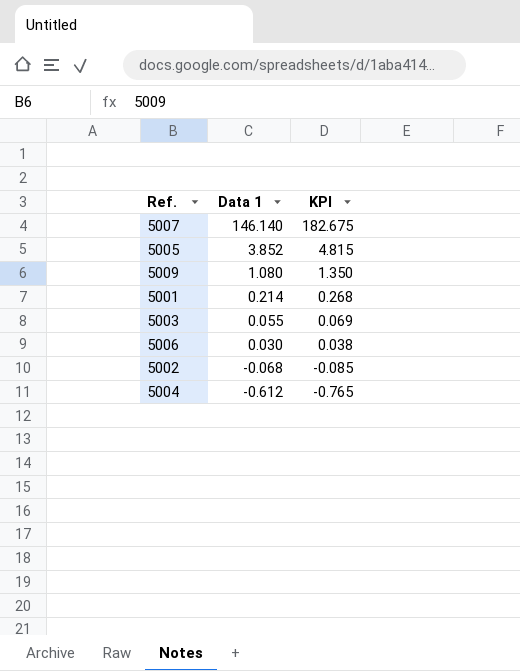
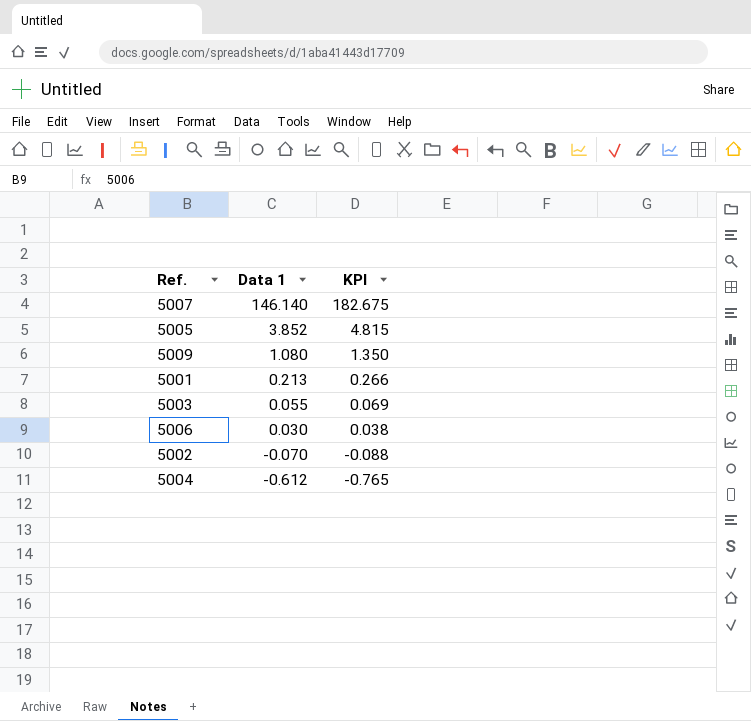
5001 | Data 1: 0.214 -> 0.213
5001 | KPI: 0.268 -> 0.266
5002 | Data 1: -0.068 -> -0.070
5002 | KPI: -0.085 -> -0.088

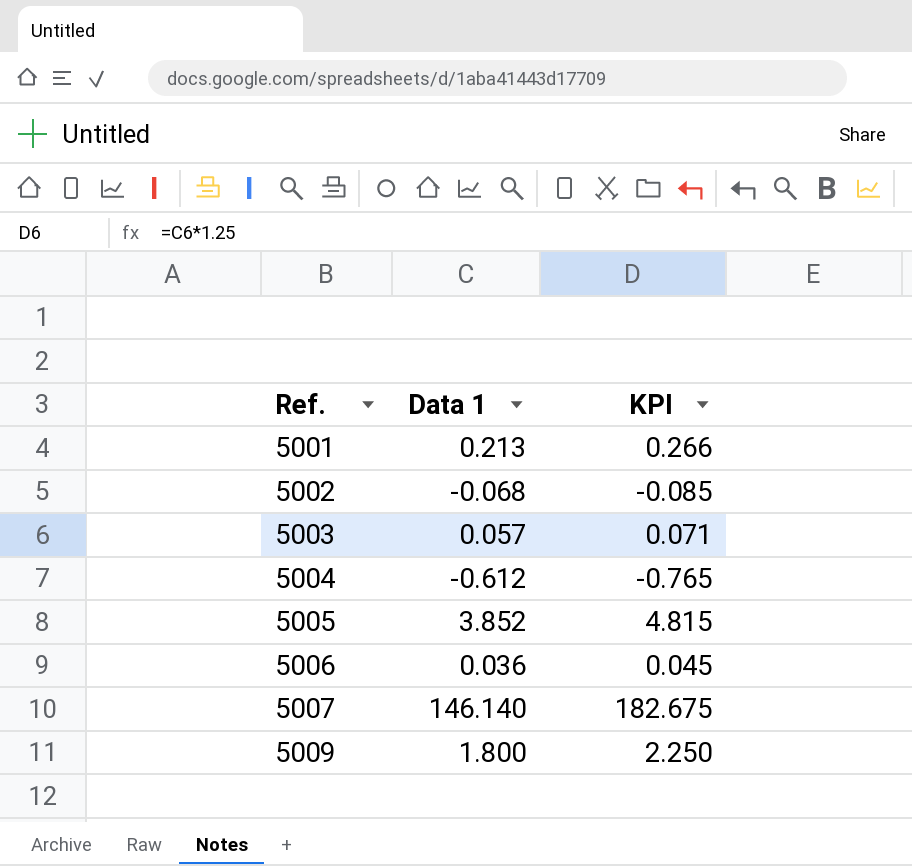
row order: Data 1 descending -> Ref. ascending
5002 | Data 1: -0.070 -> -0.068
5002 | KPI: -0.088 -> -0.085
5003 | Data 1: 0.055 -> 0.057
5003 | KPI: 0.069 -> 0.071
5006 | Data 1: 0.030 -> 0.036
5006 | KPI: 0.038 -> 0.045
5009 | Data 1: 1.080 -> 1.800
5009 | KPI: 1.350 -> 2.250

